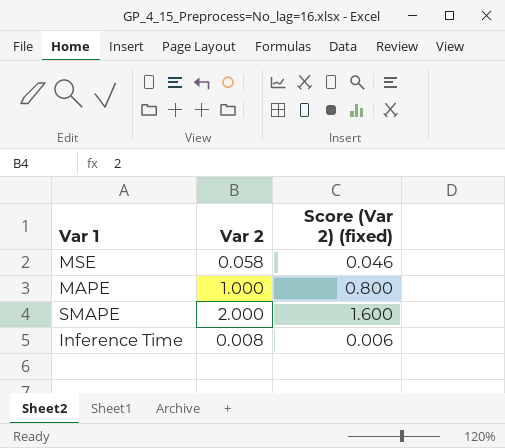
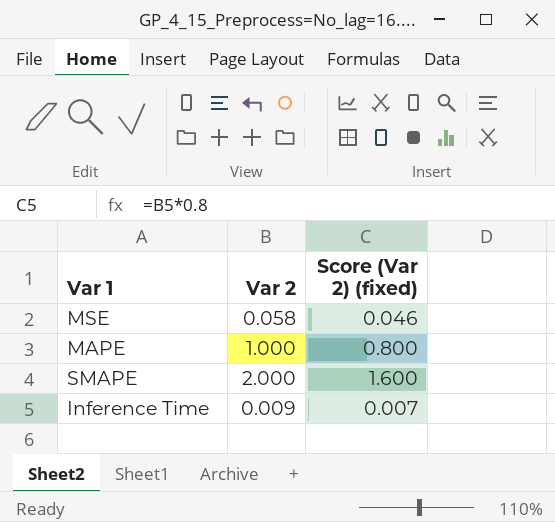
Inference Time | Var 2: 0.008 -> 0.009
Inference Time | Score (Var 2) (fixed): 0.006 -> 0.007

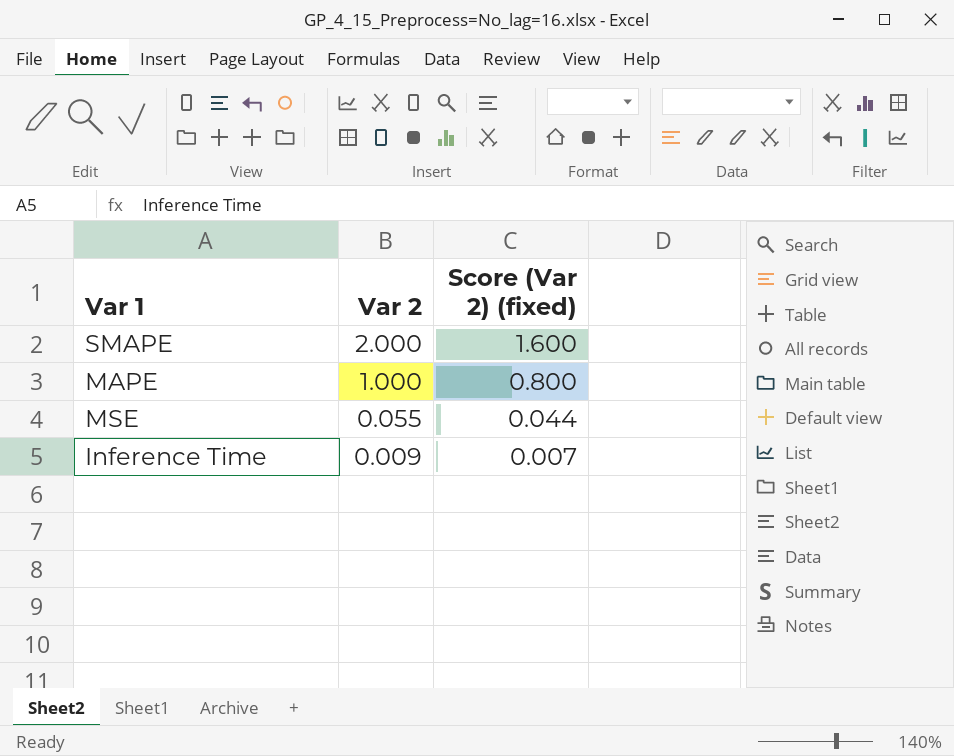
row order: none -> Var 2 descending
MSE | Var 2: 0.058 -> 0.055
MSE | Score (Var 2) (fixed): 0.046 -> 0.044

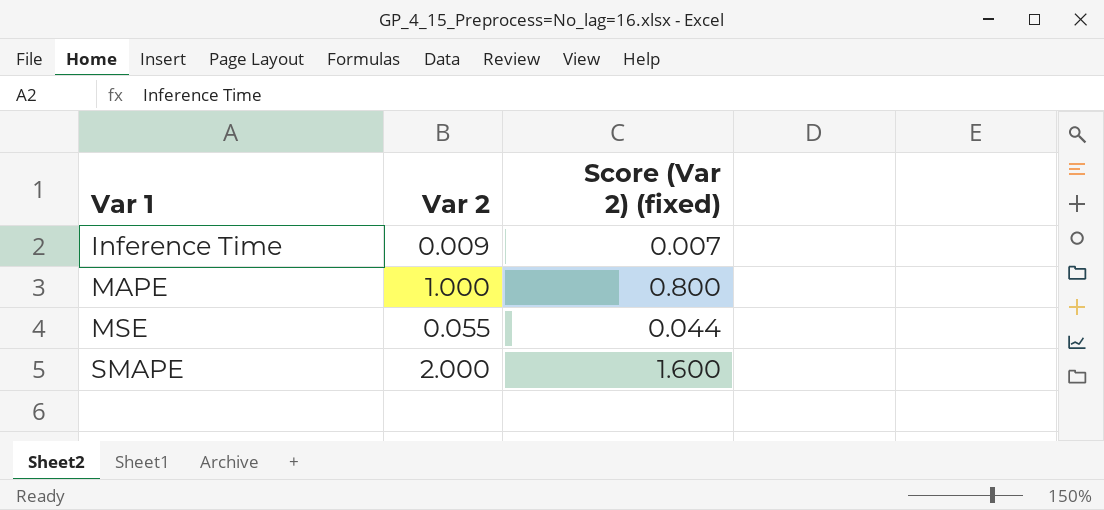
row order: Var 2 descending -> Var 1 ascending

